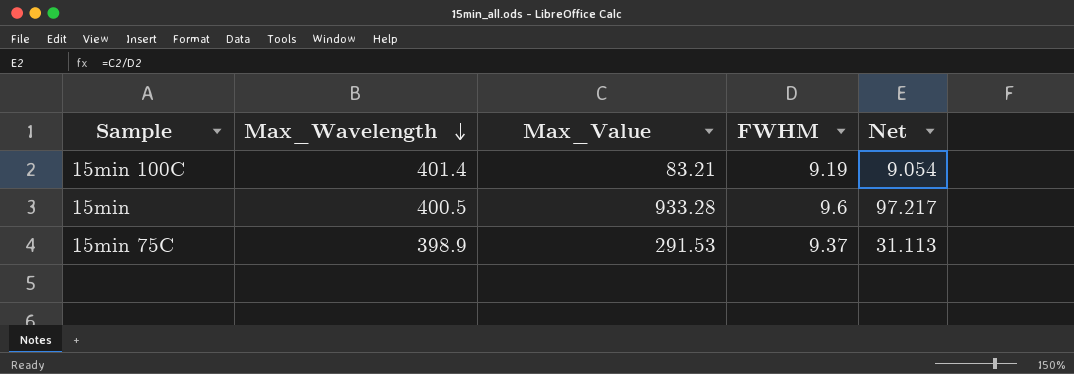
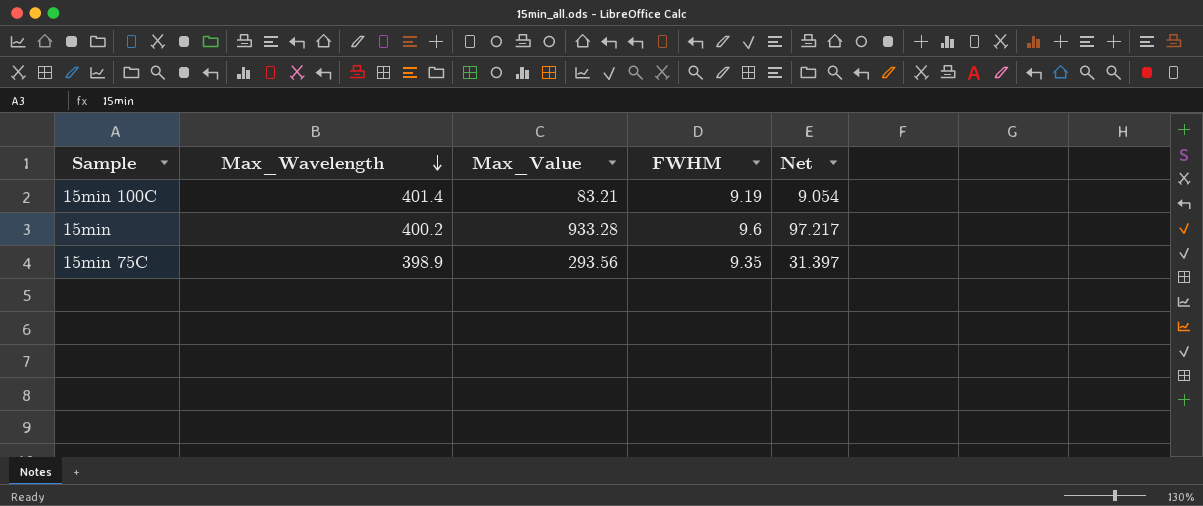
15min | Max_Wavelength: 400.5 -> 400.2
15min 75C | Max_Value: 291.53 -> 293.56
15min 75C | FWHM: 9.37 -> 9.35
15min 75C | Net: 31.113 -> 31.397

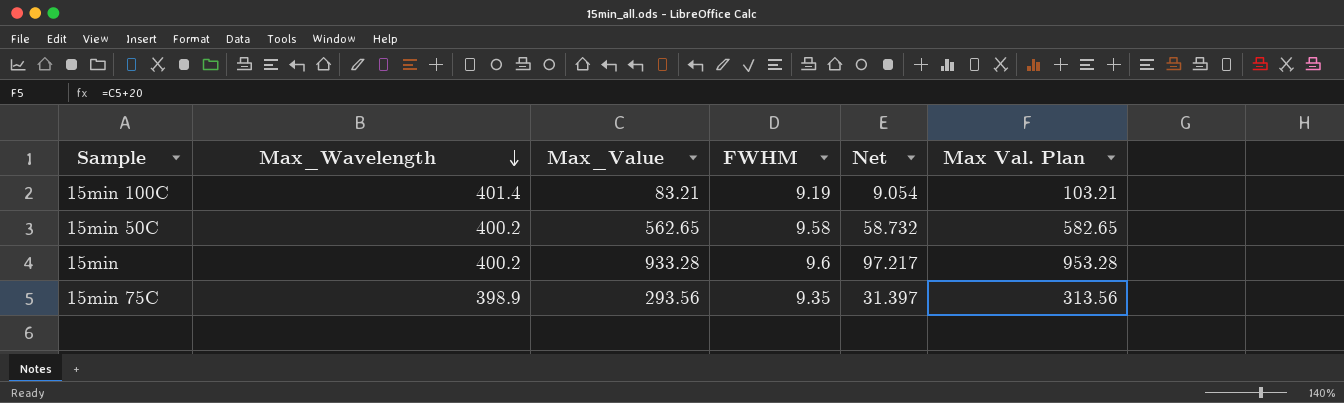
column Max Val. Plan | formula: none -> [Max_Value] + 20
row 15min 50C: none -> 400.2 | 562.65 | 9.58 | 58.732 | 582.65

